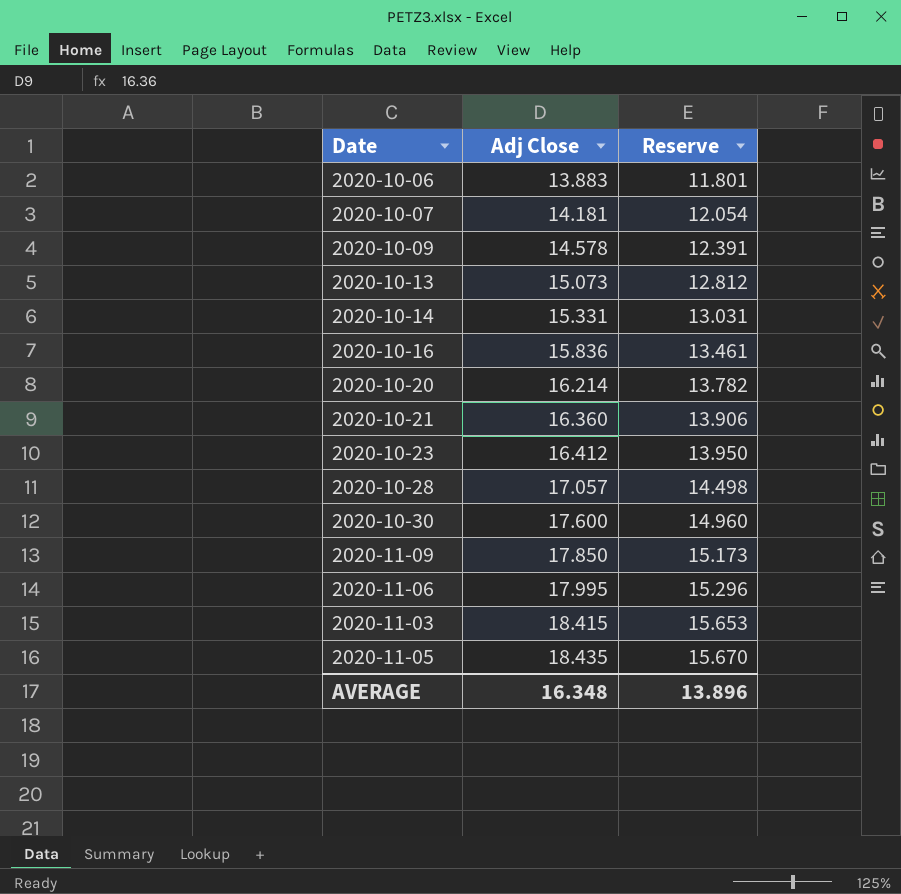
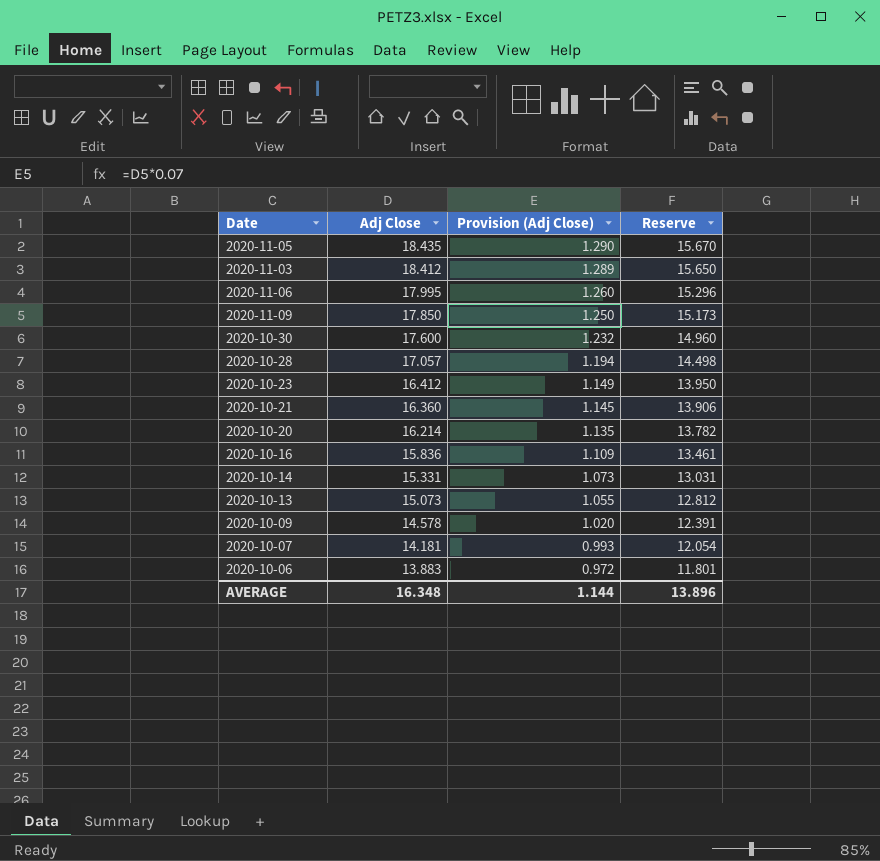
row order: Adj Close ascending -> Adj Close descending
column Provision (Adj Close) | formula: none -> [Adj Close] * 0.07
2020-11-03 | Adj Close: 18.415 -> 18.412
2020-11-03 | Reserve: 15.653 -> 15.650

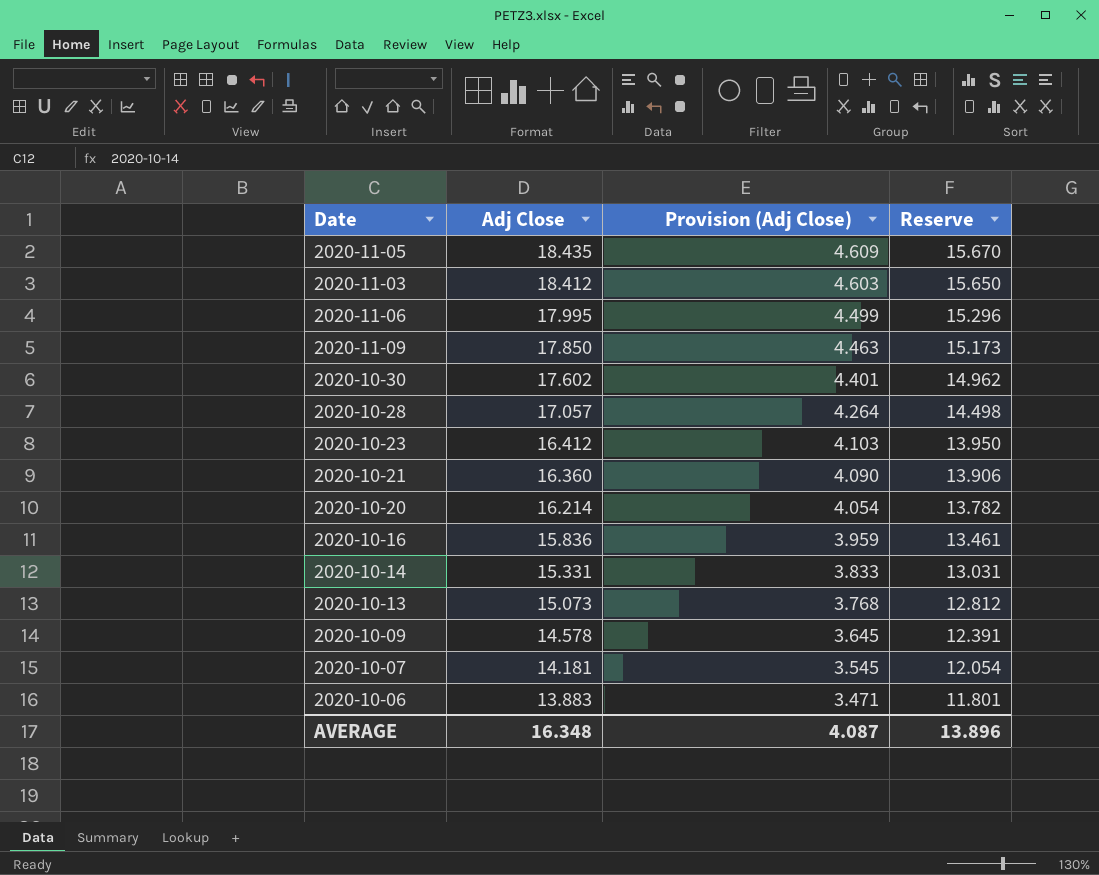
column Provision (Adj Close) | formula: [Adj Close] * 0.07 -> [Adj Close] * 0.25
2020-10-30 | Adj Close: 17.600 -> 17.602
2020-10-30 | Reserve: 14.960 -> 14.962
AVERAGE | Provision (Adj Close): 1.144 -> 4.087

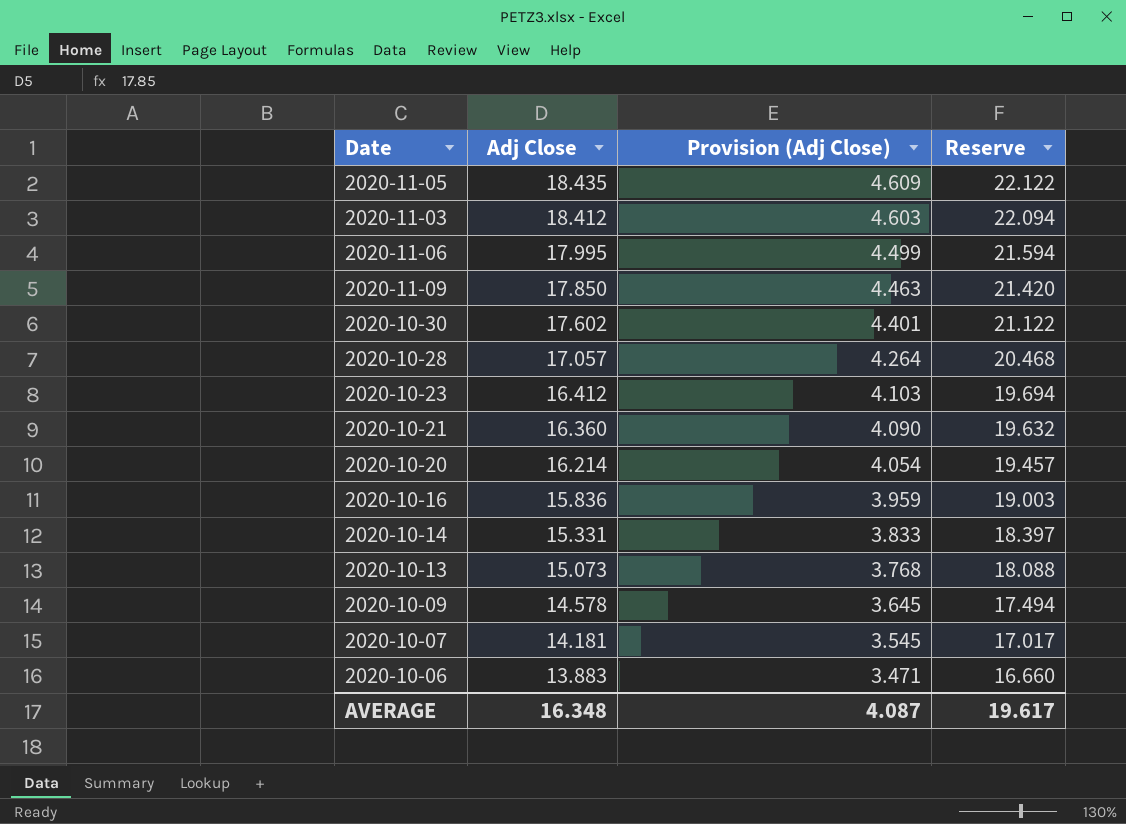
column Reserve | formula: [Adj Close] * 0.85 -> [Adj Close] * 1.2
AVERAGE | Reserve: 13.896 -> 19.617

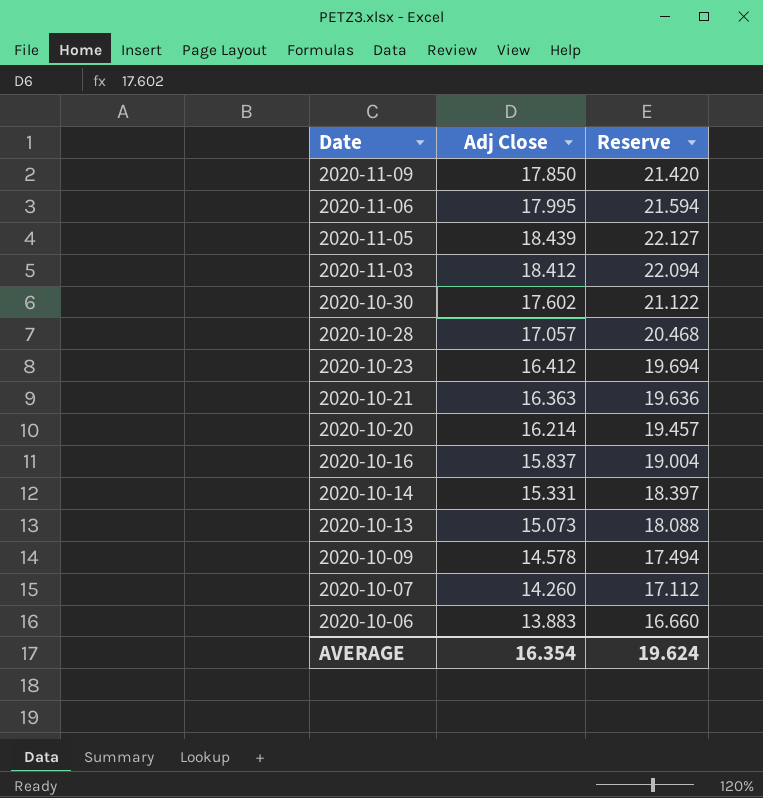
row order: Adj Close descending -> Date descending
column Provision (Adj Close) | formula: [Adj Close] * 0.25 -> none
2020-11-05 | Adj Close: 18.435 -> 18.439
2020-11-05 | Reserve: 22.122 -> 22.127
2020-10-21 | Adj Close: 16.360 -> 16.363
2020-10-21 | Reserve: 19.632 -> 19.636
2020-10-16 | Adj Close: 15.836 -> 15.837
2020-10-16 | Reserve: 19.003 -> 19.004
2020-10-07 | Adj Close: 14.181 -> 14.260
2020-10-07 | Reserve: 17.017 -> 17.112
AVERAGE | Adj Close: 16.348 -> 16.354
AVERAGE | Reserve: 19.617 -> 19.624

